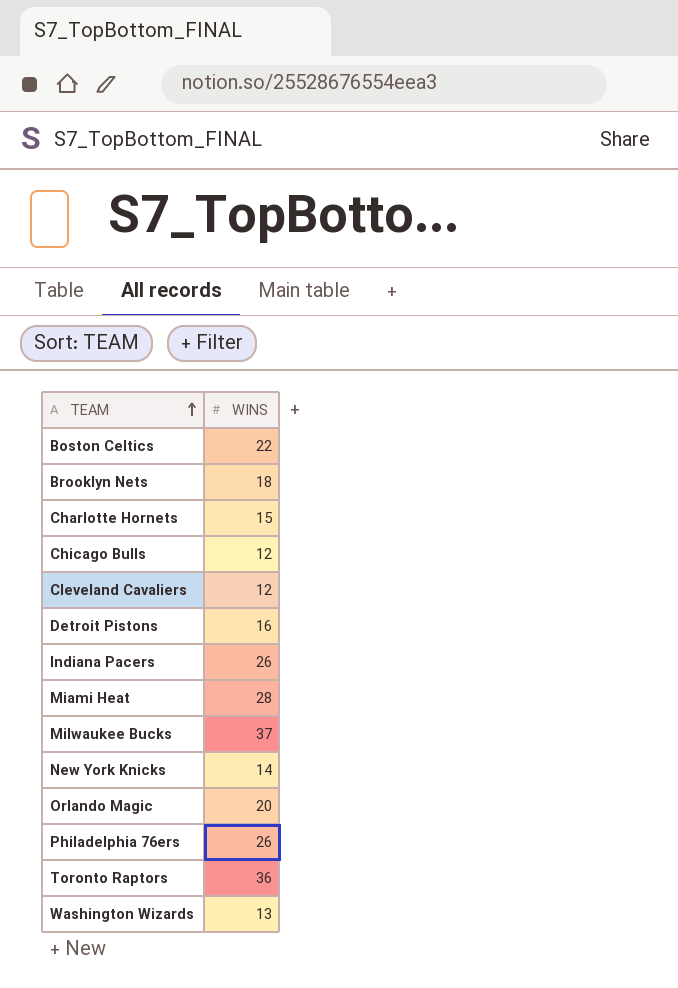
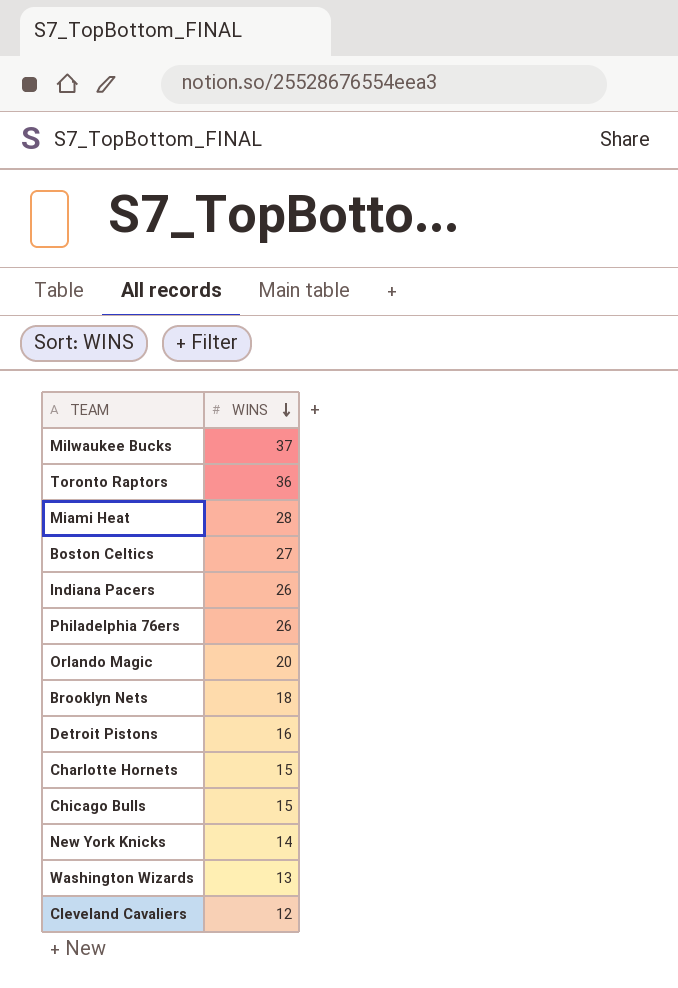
row order: TEAM ascending -> WINS descending
Boston Celtics | WINS: 22 -> 27
Chicago Bulls | WINS: 12 -> 15

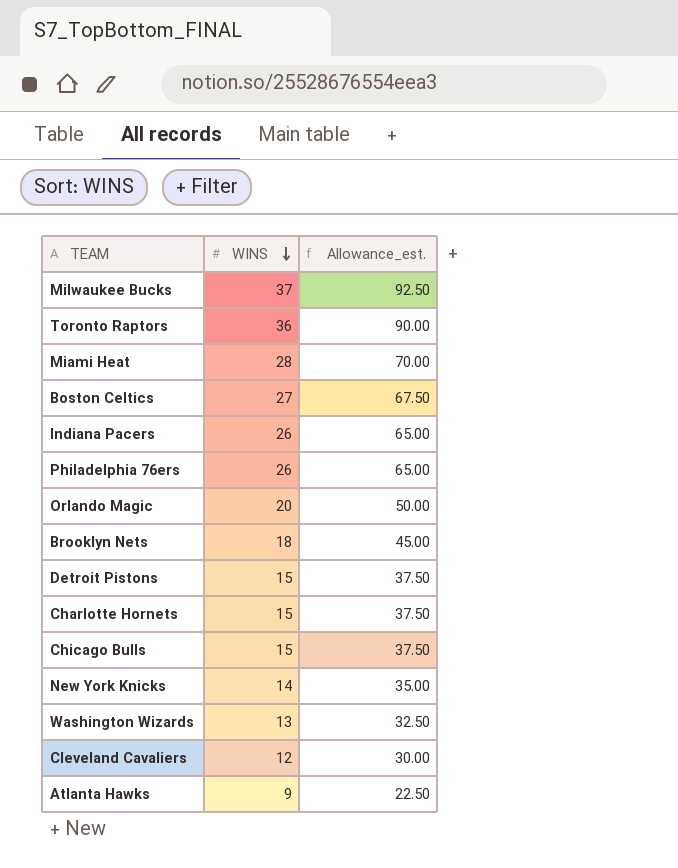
column Allowance_est. | formula: none -> [WINS] * 2.5
Detroit Pistons | WINS: 16 -> 15
row Atlanta Hawks: none -> 9 | 22.50

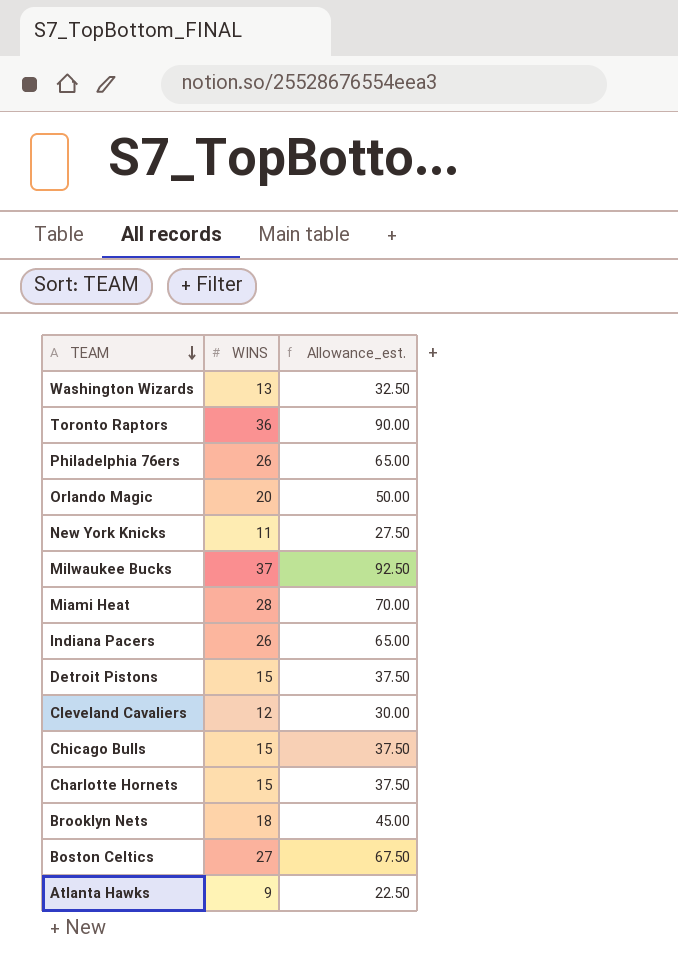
row order: WINS descending -> TEAM descending
New York Knicks | WINS: 14 -> 11
New York Knicks | Allowance_est.: 35.00 -> 27.50

